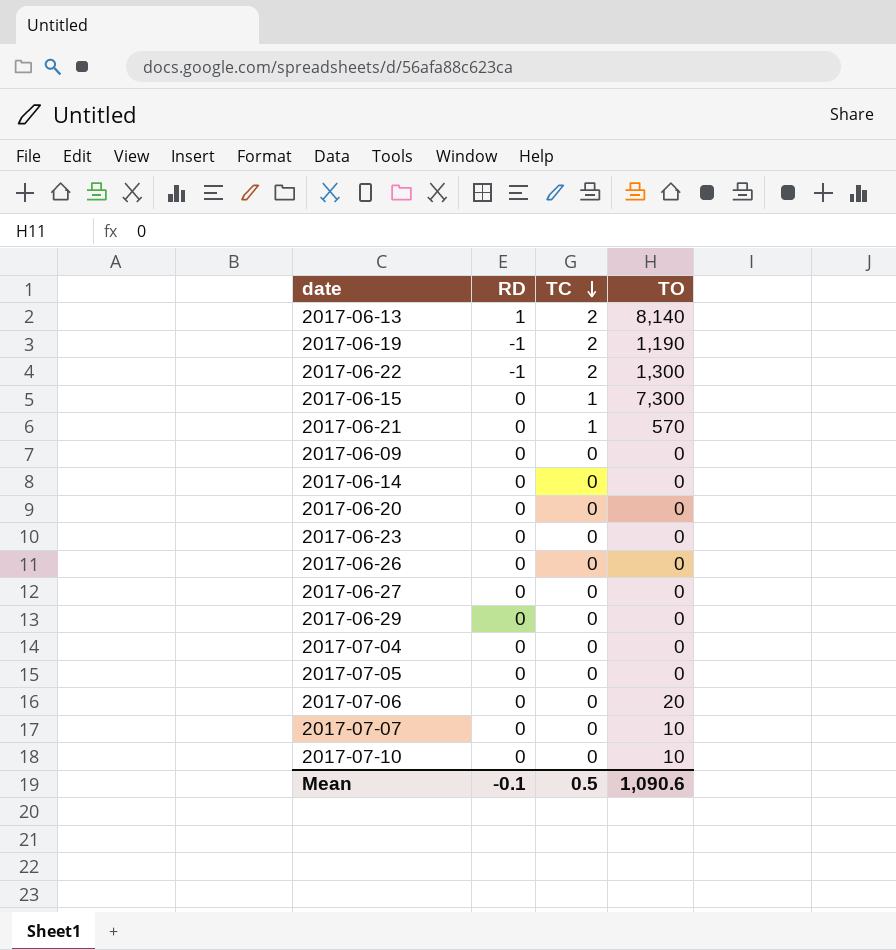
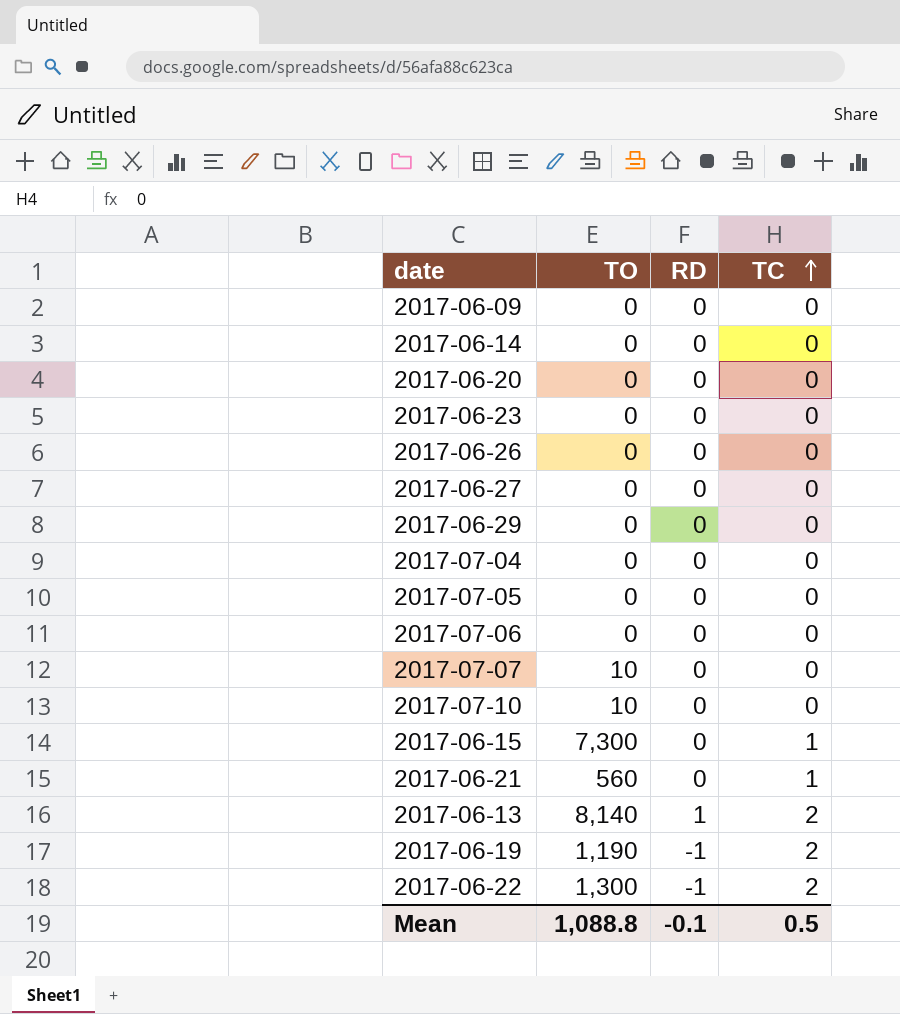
row order: TC descending -> TC ascending
column TO | position: 4 -> 2
2017-07-06 | TO: 20 -> 0
2017-06-21 | TO: 570 -> 560
Mean | TO: 1,090.6 -> 1,088.8

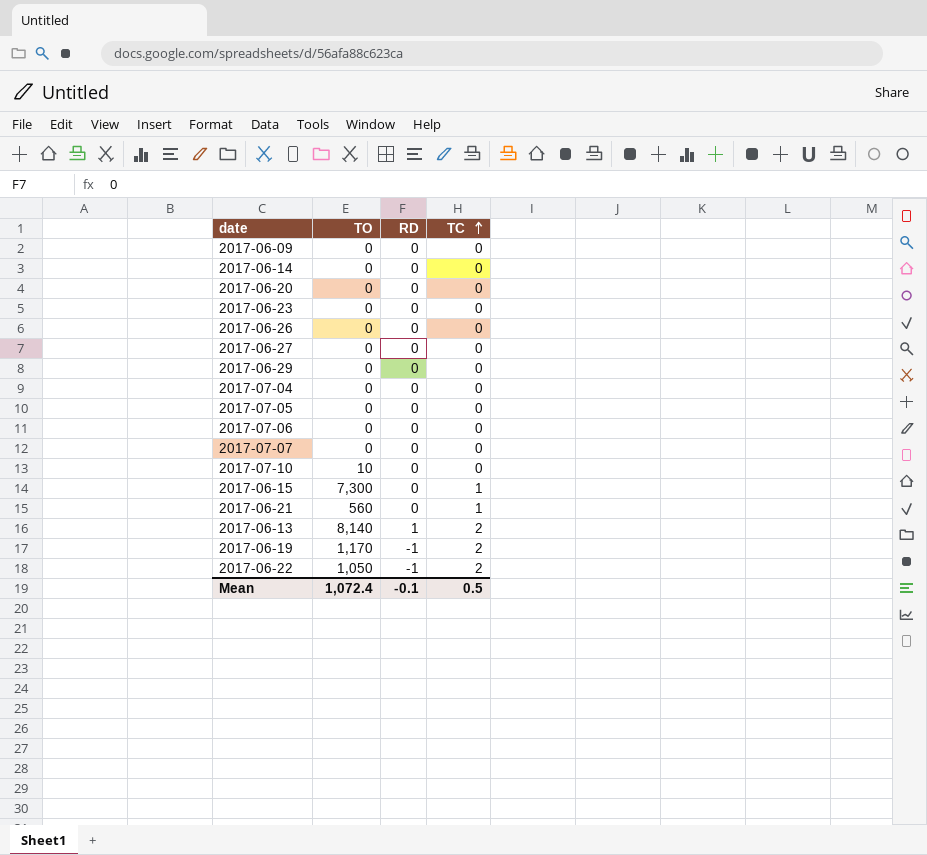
2017-07-07 | TO: 10 -> 0
2017-06-19 | TO: 1,190 -> 1,170
2017-06-22 | TO: 1,300 -> 1,050
Mean | TO: 1,088.8 -> 1,072.4

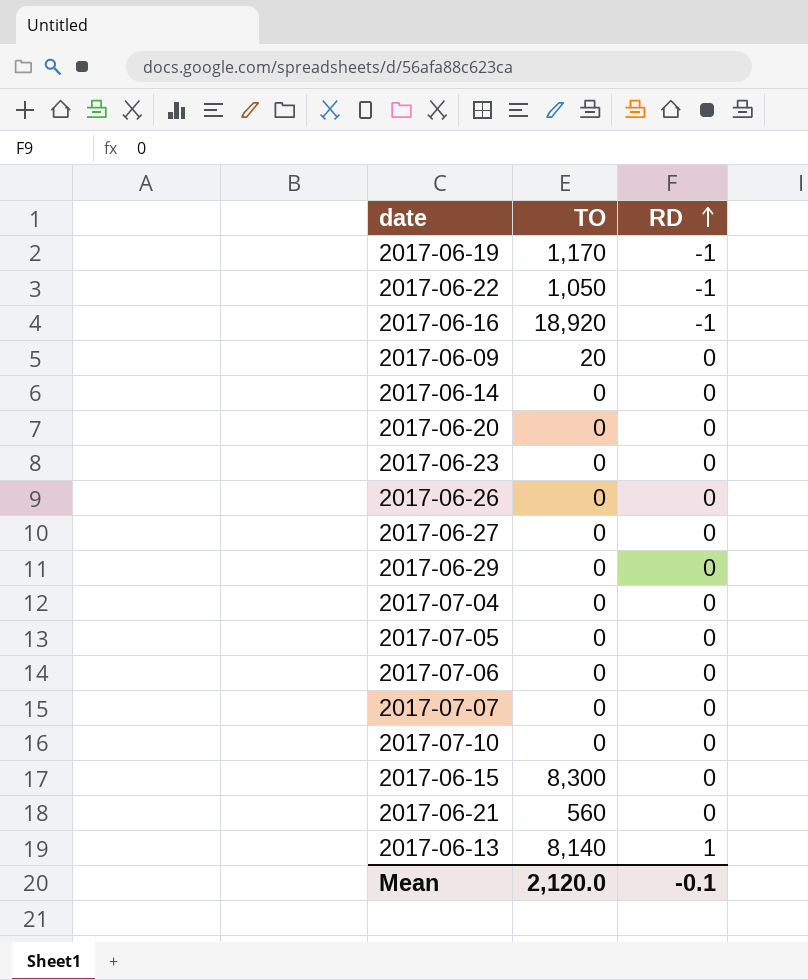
row order: TC ascending -> RD ascending
column TC | position: 4 -> none
row 2017-06-16: none -> 18,920 | -1
2017-06-09 | TO: 0 -> 20
2017-07-10 | TO: 10 -> 0
2017-06-15 | TO: 7,300 -> 8,300
Mean | TO: 1,072.4 -> 2,120.0

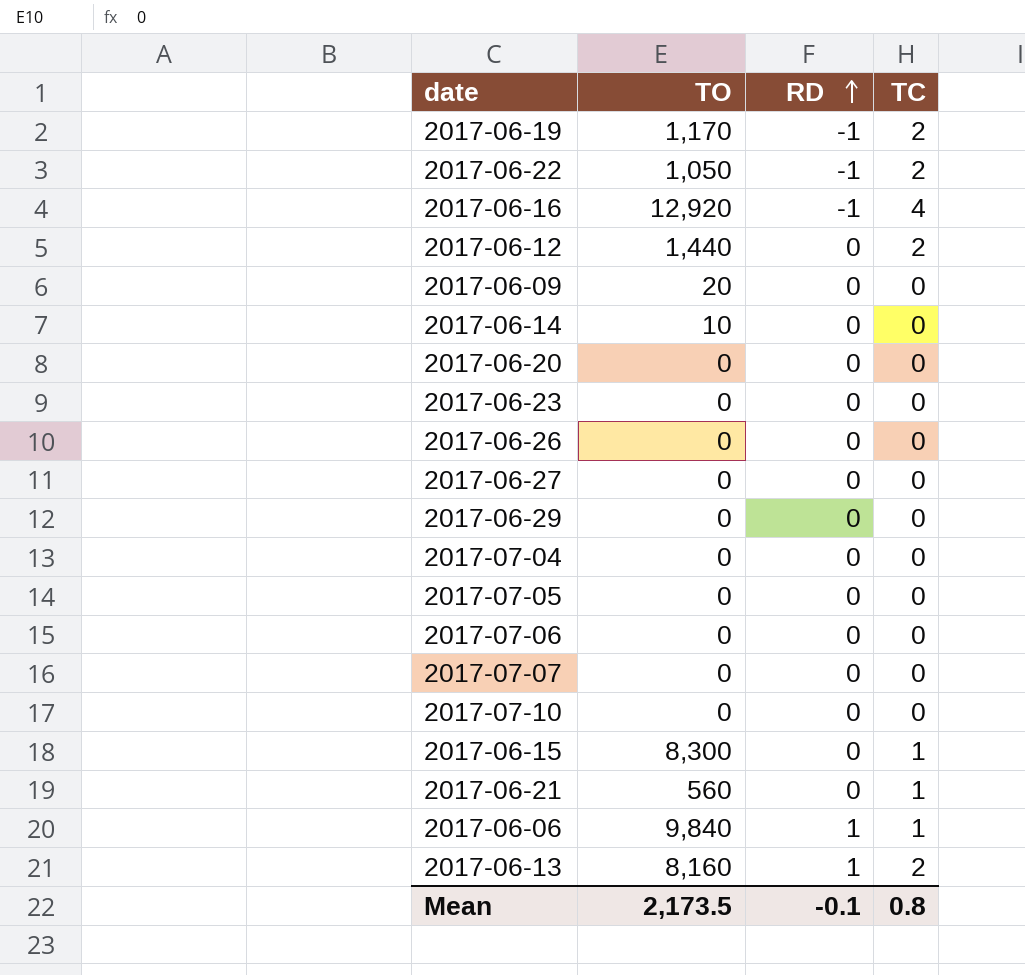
column TC | position: none -> 4
2017-06-16 | TO: 18,920 -> 12,920
row 2017-06-12: none -> 1,440 | 0 | 2
2017-06-14 | TO: 0 -> 10
row 2017-06-06: none -> 9,840 | 1 | 1
2017-06-13 | TO: 8,140 -> 8,160
Mean | TO: 2,120.0 -> 2,173.5

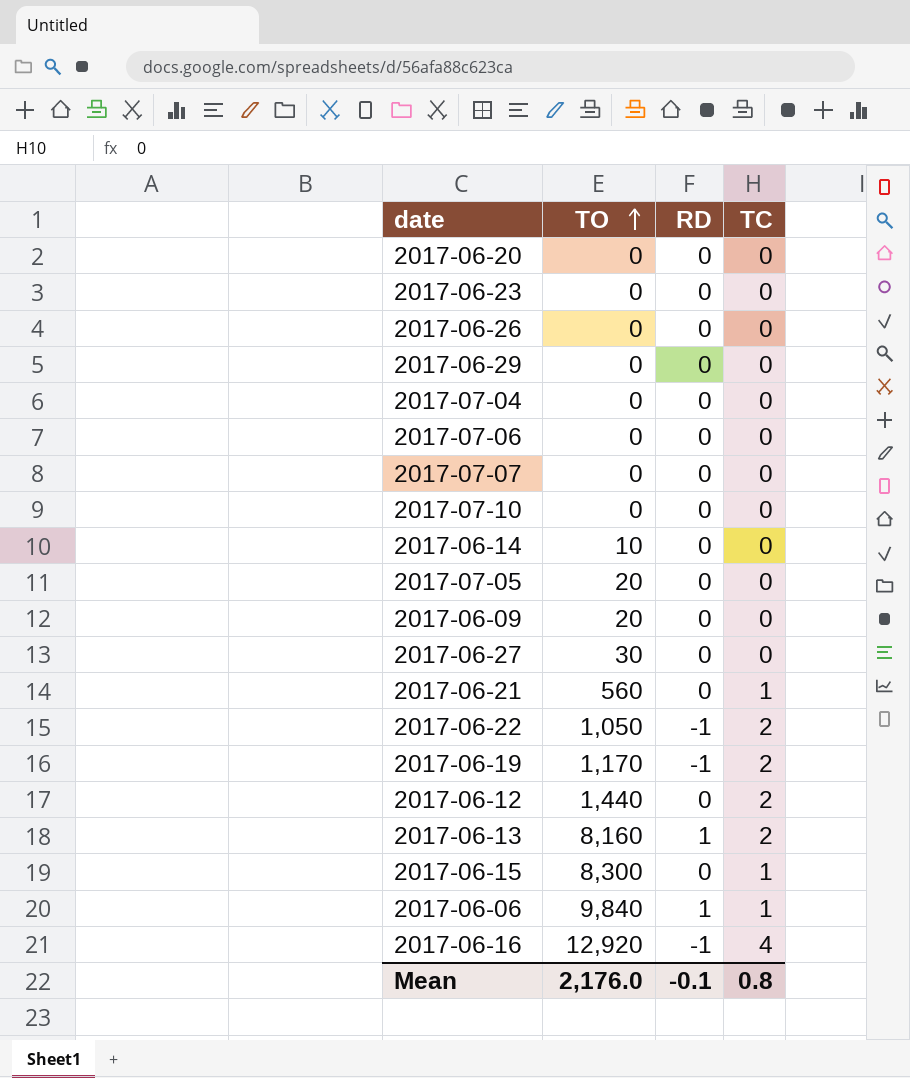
row order: RD ascending -> TO ascending
2017-07-05 | TO: 0 -> 20
2017-06-27 | TO: 0 -> 30
Mean | TO: 2,173.5 -> 2,176.0

